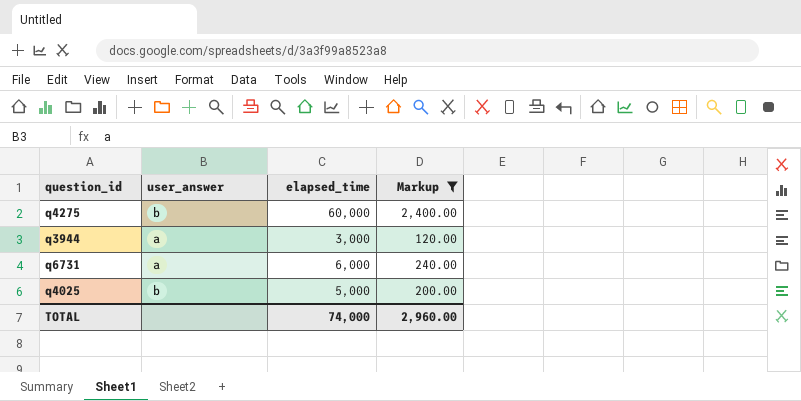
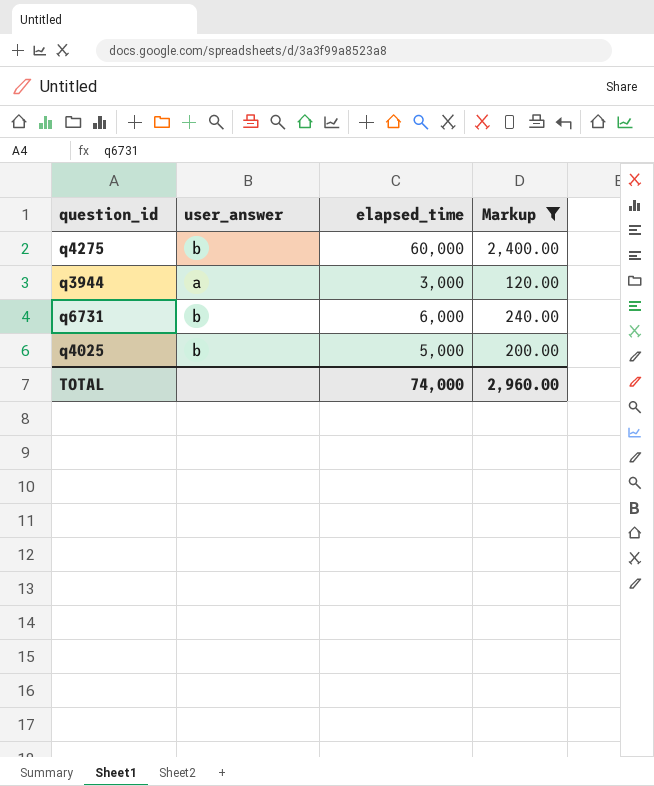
q6731 | user_answer: a -> b

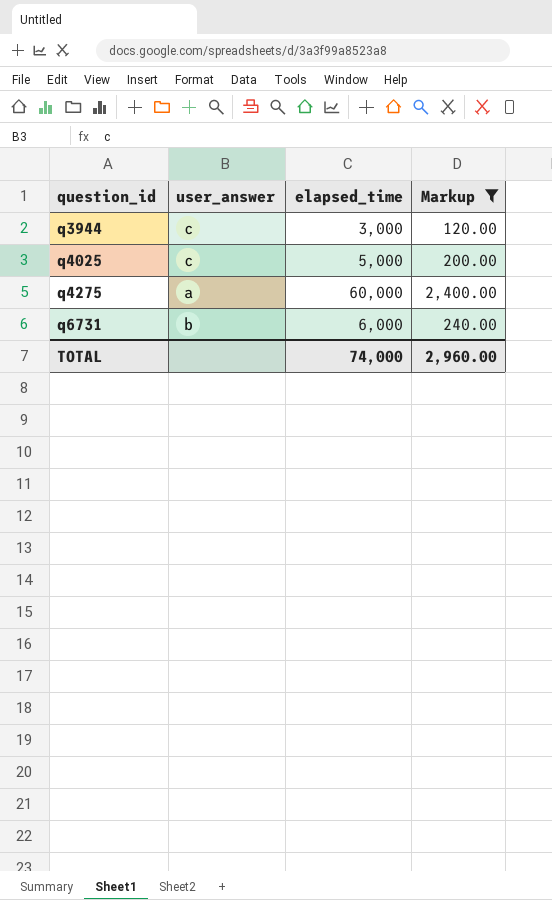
row order: none -> question_id ascending
q3944 | user_answer: a -> c
q4025 | user_answer: b -> c
q4275 | user_answer: b -> a

